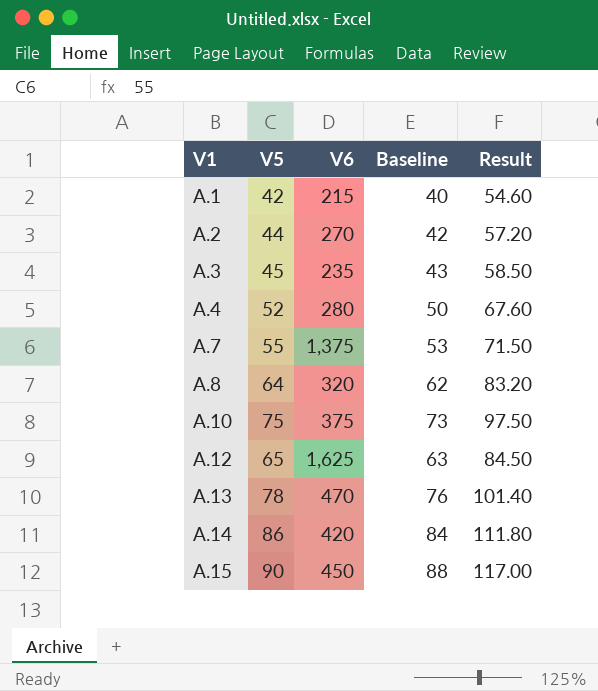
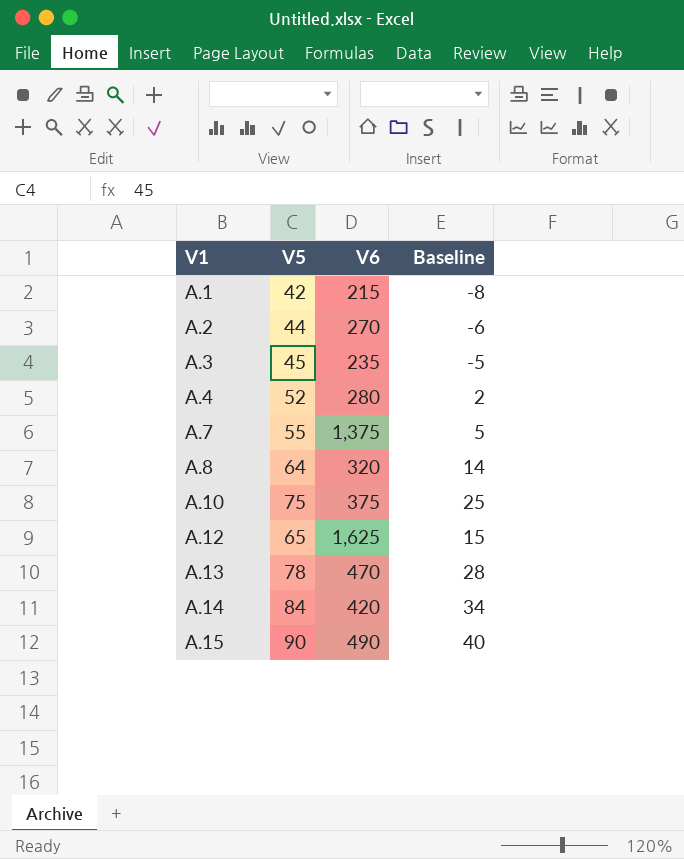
column Result | formula: [V5] * 1.3 -> none
column Baseline | formula: [V5] - 2 -> [V5] - 50
A.14 | V5: 86 -> 84
A.15 | V6: 450 -> 490

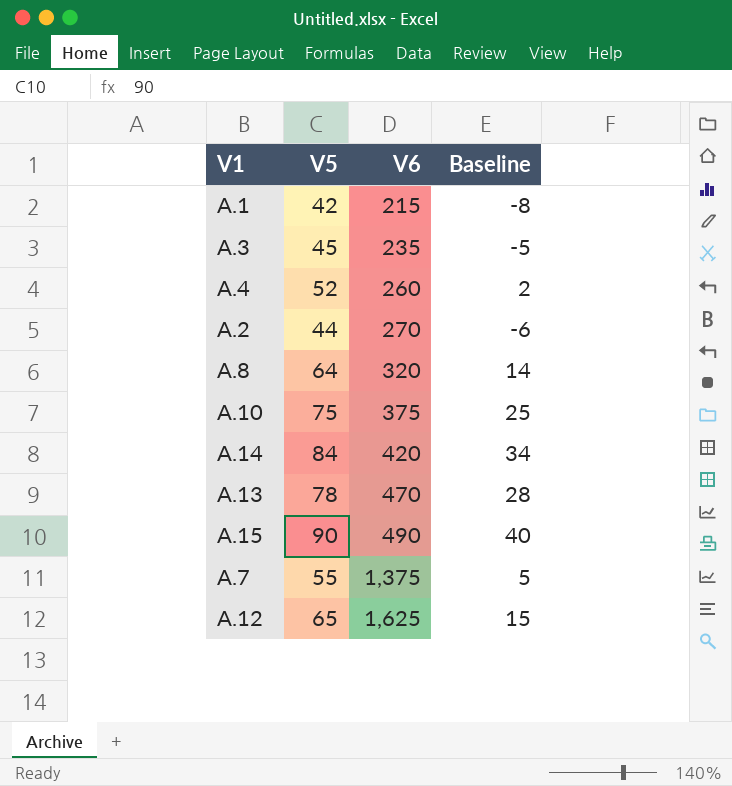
row order: V1 ascending -> V6 ascending
A.4 | V6: 280 -> 260

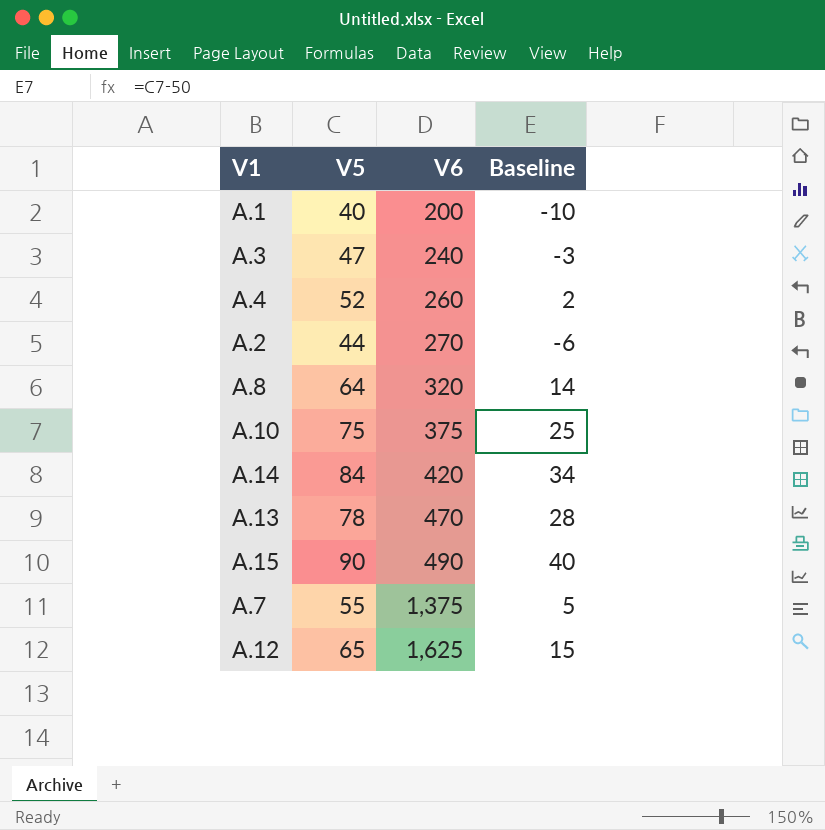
A.1 | V5: 42 -> 40
A.1 | V6: 215 -> 200
A.1 | Baseline: -8 -> -10
A.3 | V5: 45 -> 47
A.3 | V6: 235 -> 240
A.3 | Baseline: -5 -> -3

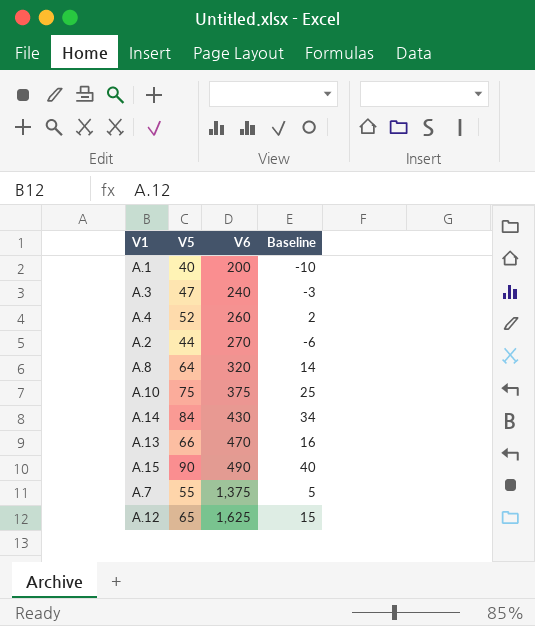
A.14 | V6: 420 -> 430
A.13 | V5: 78 -> 66
A.13 | Baseline: 28 -> 16

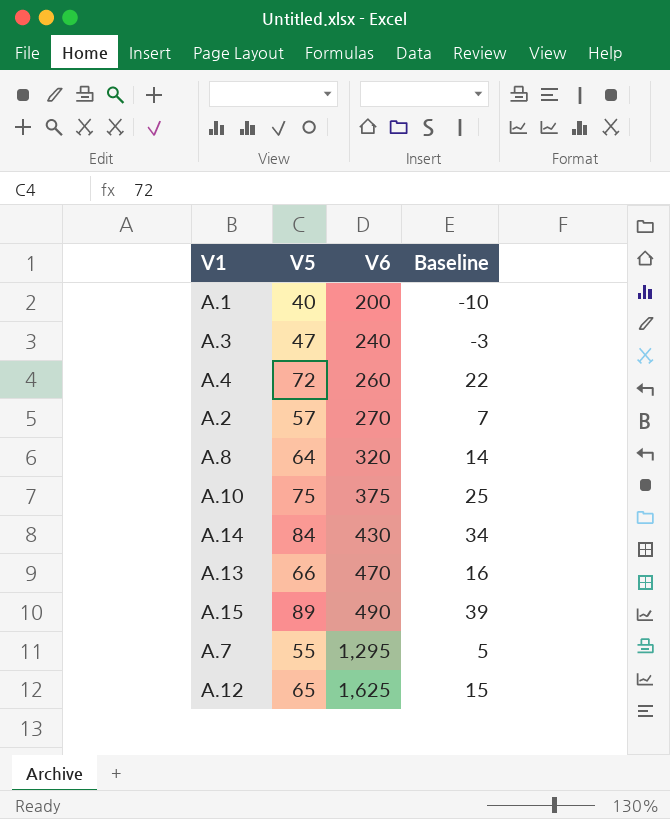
A.4 | V5: 52 -> 72
A.4 | Baseline: 2 -> 22
A.2 | V5: 44 -> 57
A.2 | Baseline: -6 -> 7
A.15 | V5: 90 -> 89
A.15 | Baseline: 40 -> 39
A.7 | V6: 1,375 -> 1,295

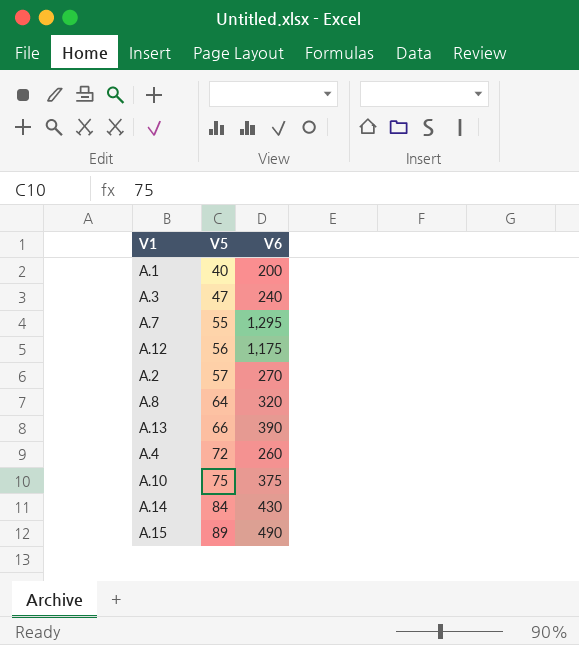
row order: V6 ascending -> V5 ascending
column Baseline | formula: [V5] - 50 -> none
A.12 | V5: 65 -> 56
A.12 | V6: 1,625 -> 1,175
A.13 | V6: 470 -> 390

